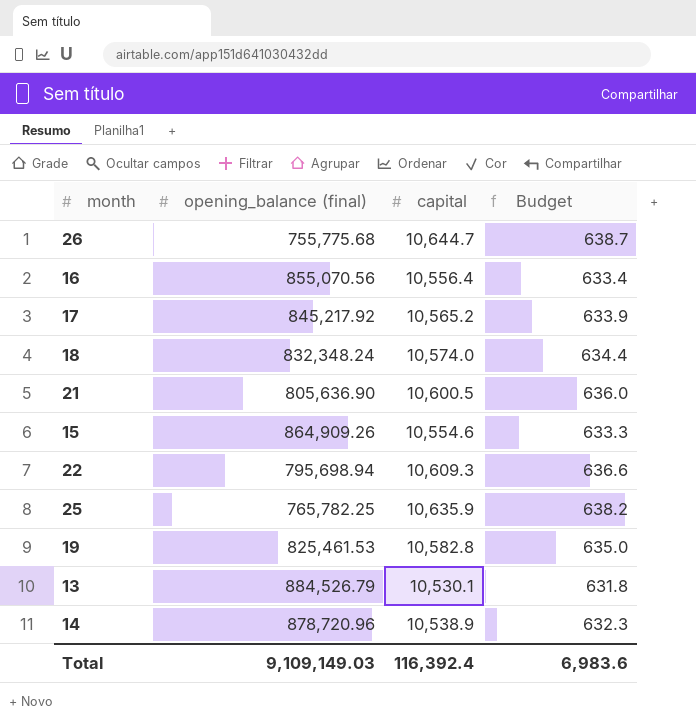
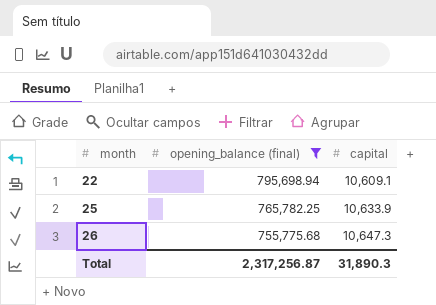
filter: none -> opening_balance (final) <= 795,698.94
row order: none -> month ascending
column Budget | formula: [capital] * 0.06 -> none
22 | capital: 10,609.3 -> 10,609.1
25 | capital: 10,635.9 -> 10,633.9
26 | capital: 10,644.7 -> 10,647.3
Total | opening_balance (final): 9,109,149.03 -> 2,317,256.87
Total | capital: 116,392.4 -> 31,890.3

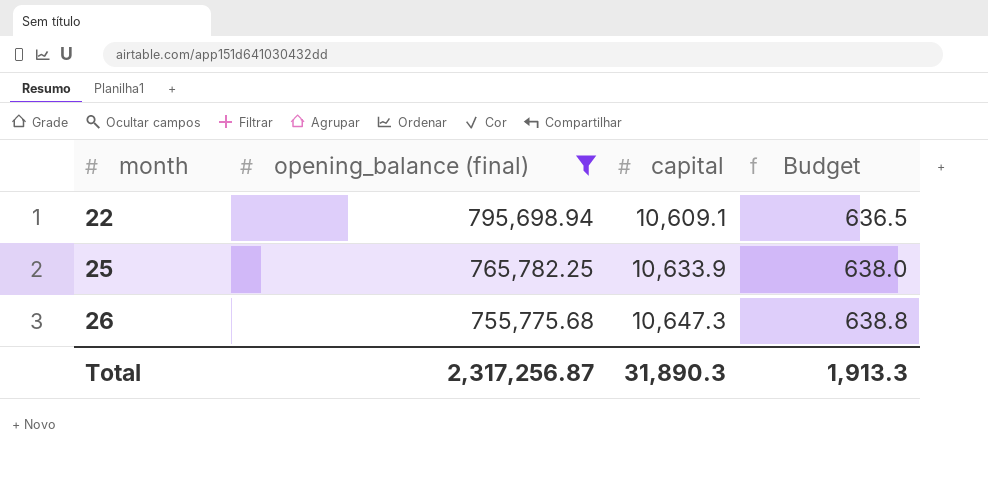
column Budget | formula: none -> [capital] * 0.06

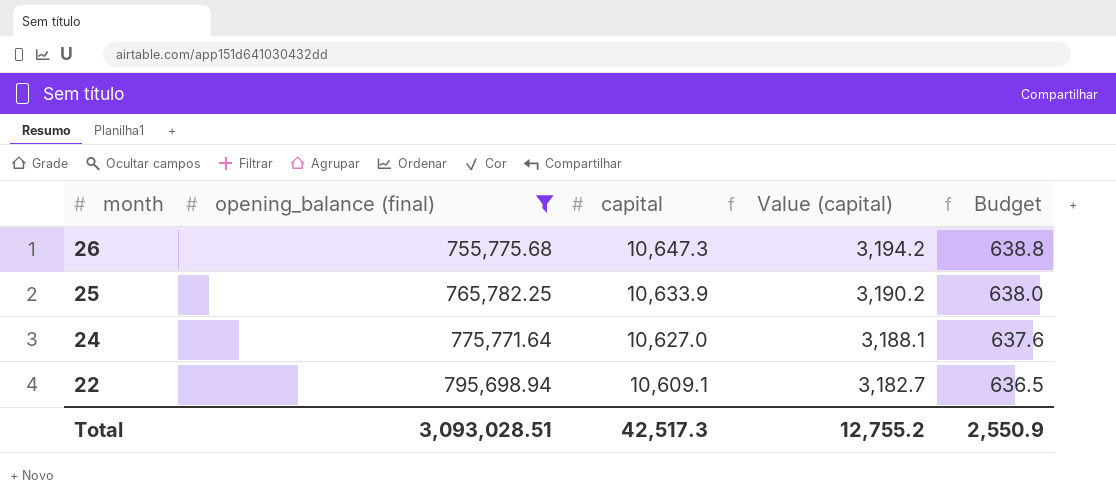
row order: month ascending -> month descending
column Value (capital) | formula: none -> [capital] * 0.3
row 24: none -> 775,771.64 | 10,627.0 | 3,188.1 | 637.6
Total | opening_balance (final): 2,317,256.87 -> 3,093,028.51
Total | capital: 31,890.3 -> 42,517.3
Total | Budget: 1,913.3 -> 2,550.9

